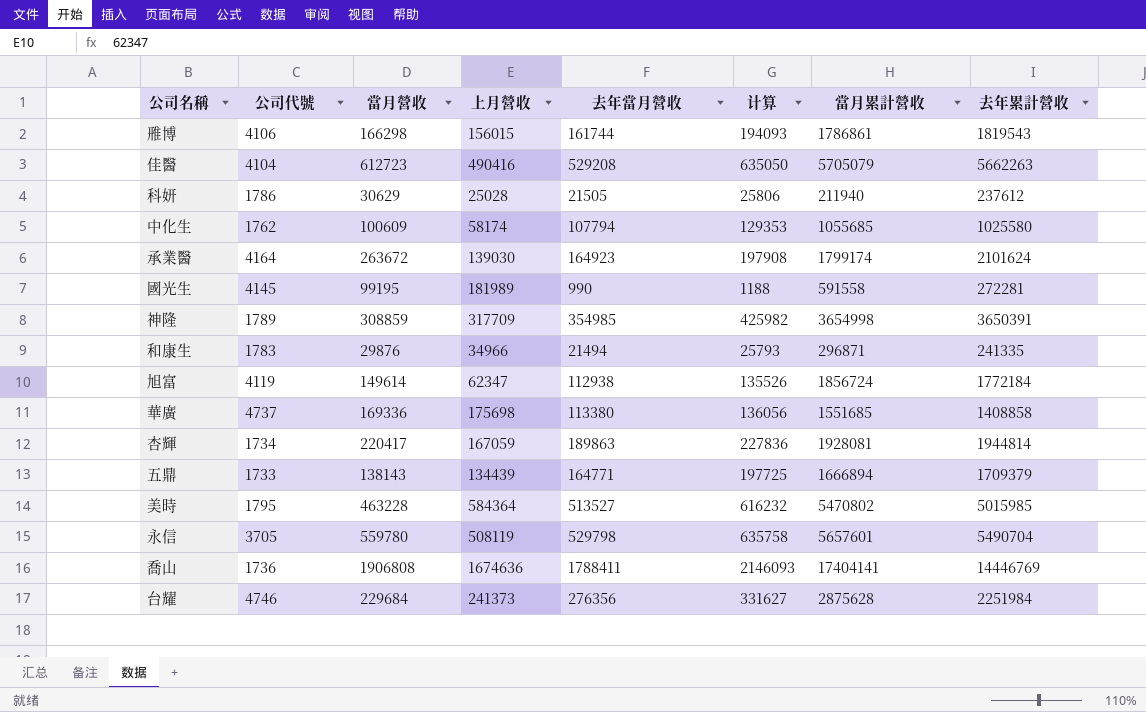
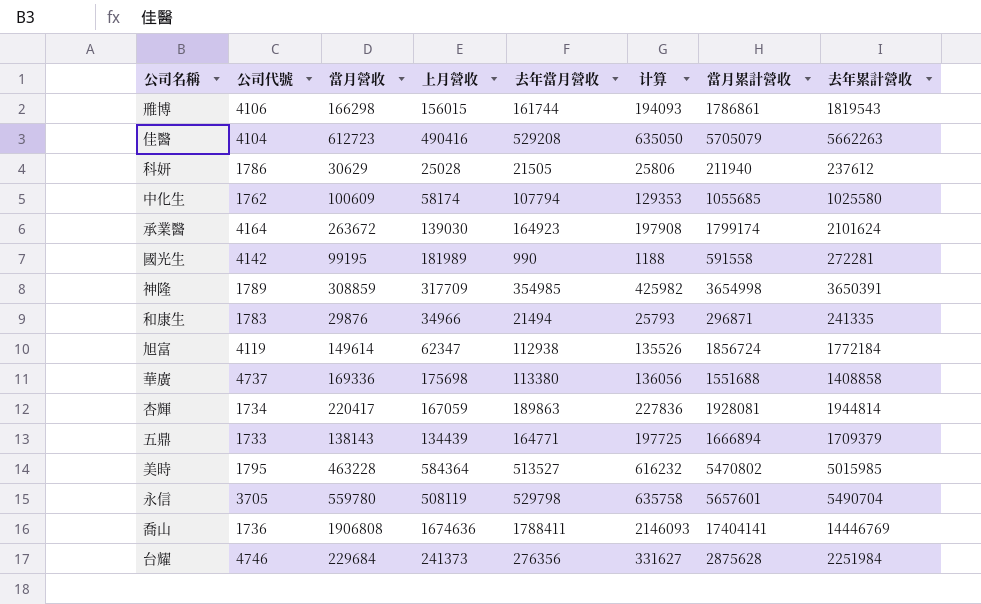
國光生 | 公司代號: 4145 -> 4142
華廣 | 當月累計營收: 1551685 -> 1551688

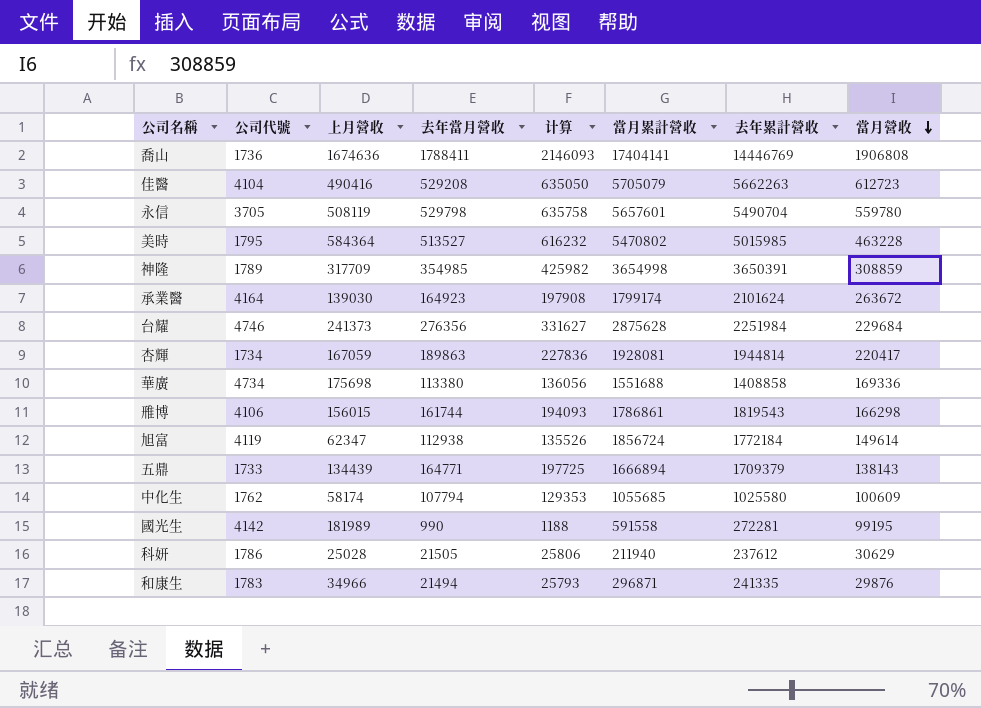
row order: none -> 當月營收 descending
column 當月營收 | position: 3 -> 8
華廣 | 公司代號: 4737 -> 4734

